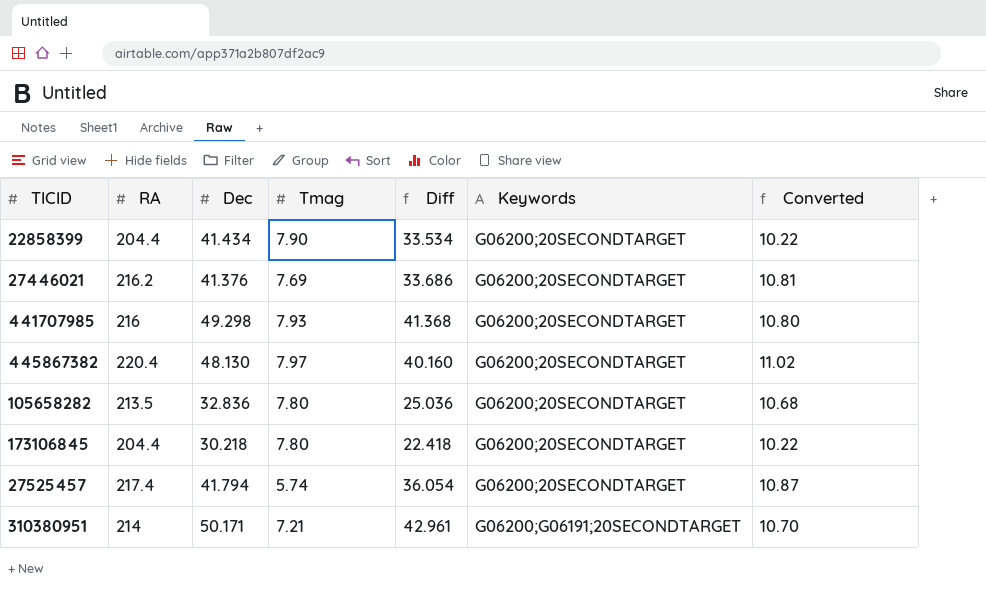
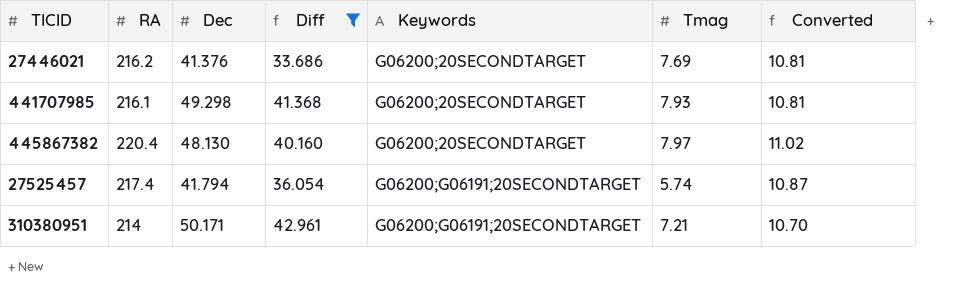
filter: none -> Diff >= 33.686
column Tmag | position: 4 -> 6
441707985 | RA: 216 -> 216.1
441707985 | Converted: 10.80 -> 10.81
27525457 | Keywords: G06200;20SECONDTARGET -> G06200;G06191;20SECONDTARGET

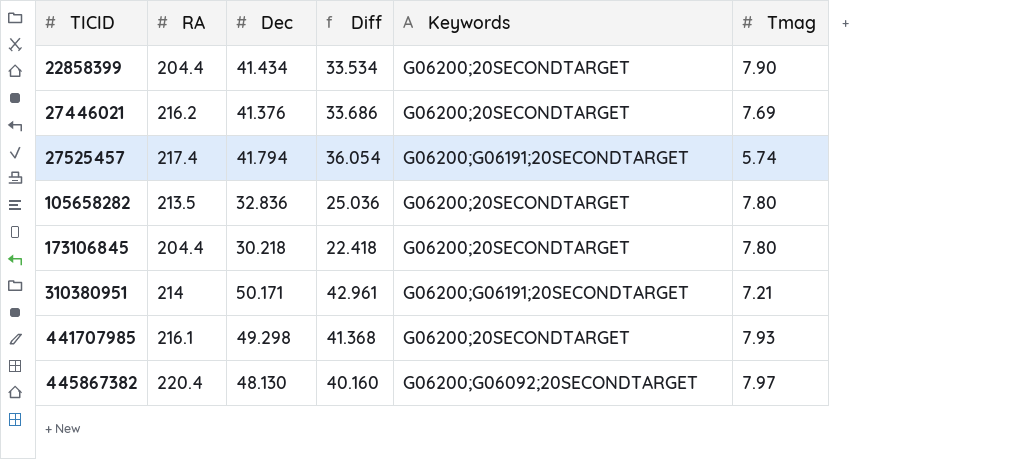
filter: Diff >= 33.686 -> none
row order: Keywords ascending -> TICID ascending
column Converted | formula: [RA] * 0.05 -> none
445867382 | Keywords: G06200;20SECONDTARGET -> G06200;G06092;20SECONDTARGET

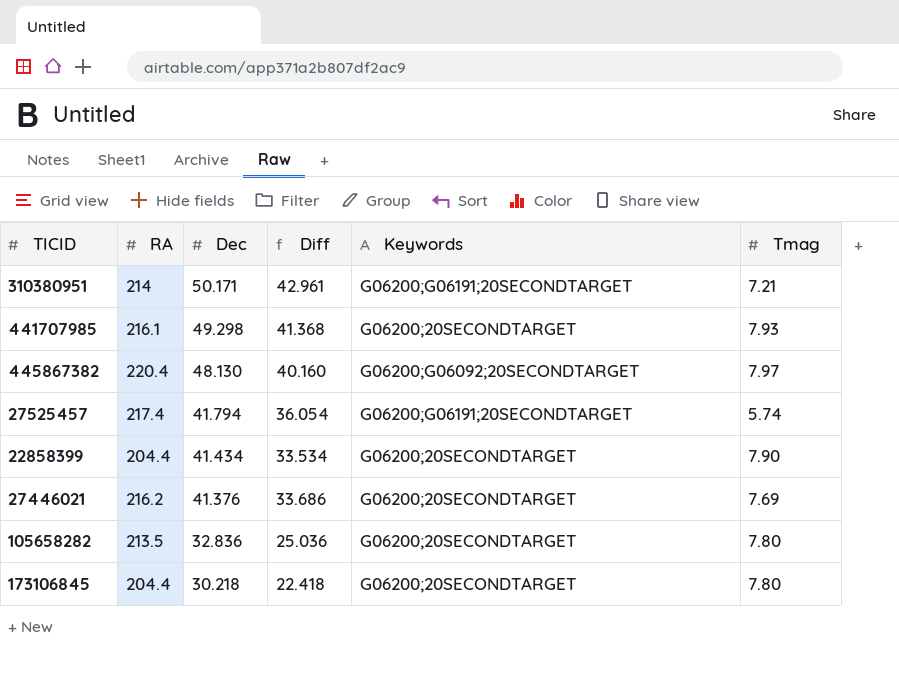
row order: TICID ascending -> Dec descending

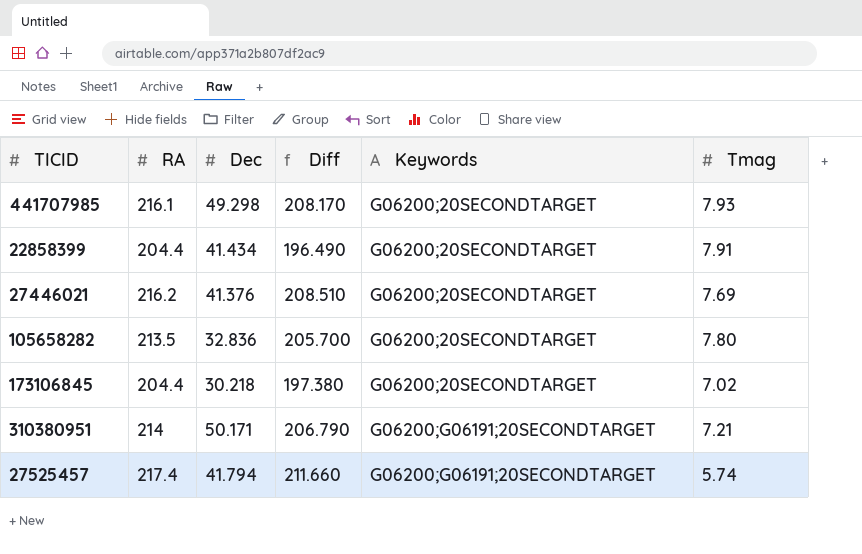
row order: Dec descending -> Keywords ascending
column Diff | formula: [Dec] - [Tmag] -> [RA] - [Tmag]
row 445867382: 220.4 | 48.130 | 40.160 | G06200;G06092;20SECONDTARGET | 7.97 -> none
22858399 | Tmag: 7.90 -> 7.91
173106845 | Tmag: 7.80 -> 7.02

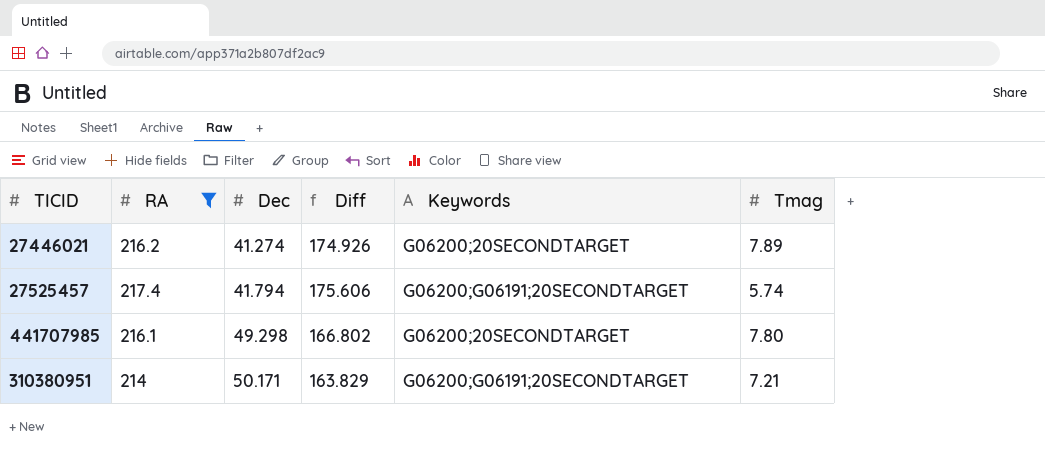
filter: none -> RA >= 214
row order: Keywords ascending -> Dec ascending
column Diff | formula: [RA] - [Tmag] -> [RA] - [Dec]
27446021 | Dec: 41.376 -> 41.274
27446021 | Tmag: 7.69 -> 7.89
441707985 | Tmag: 7.93 -> 7.80

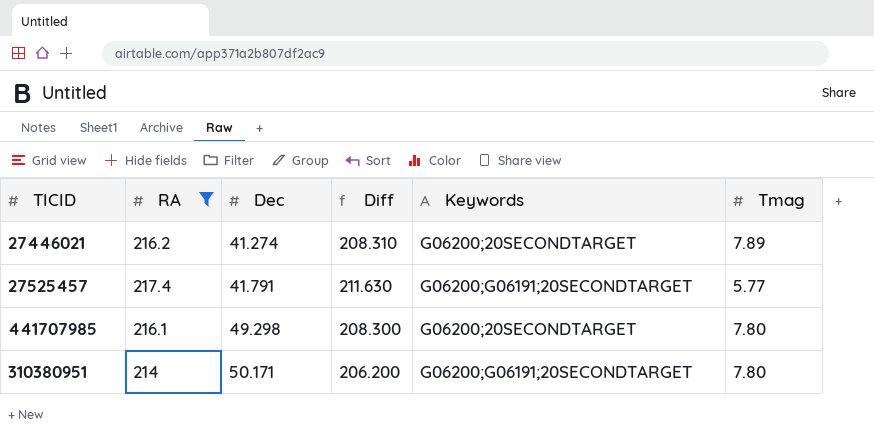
column Diff | formula: [RA] - [Dec] -> [RA] - [Tmag]
27525457 | Dec: 41.794 -> 41.791
27525457 | Tmag: 5.74 -> 5.77
310380951 | Tmag: 7.21 -> 7.80

